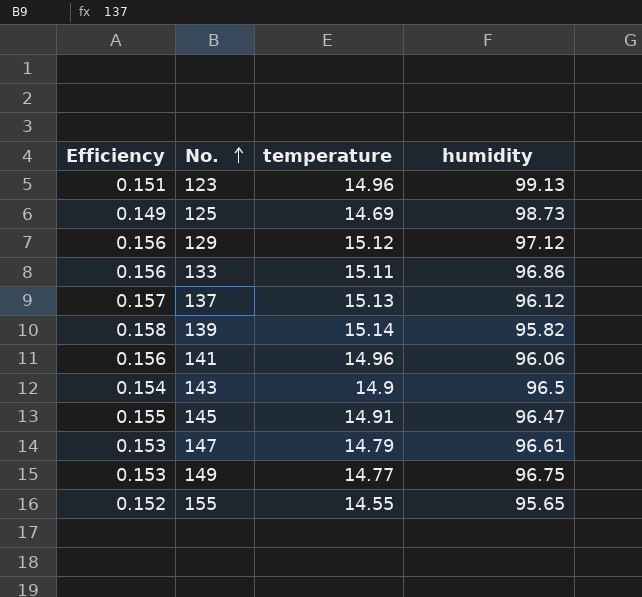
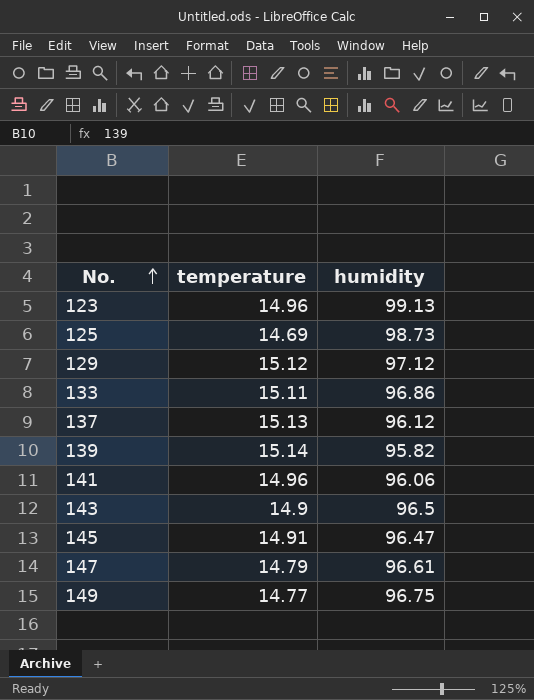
column Efficiency | formula: [temperature] / [humidity] -> none
row 155: 0.152 | 14.55 | 95.65 -> none

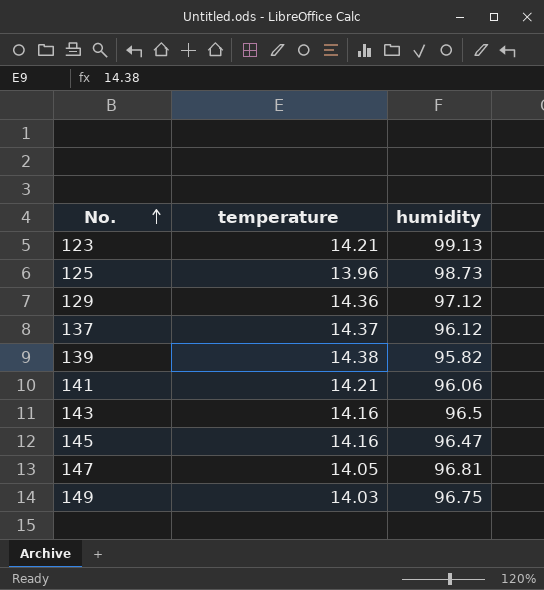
row 133: 15.11 | 96.86 -> none
123 | temperature: 14.96 -> 14.21
125 | temperature: 14.69 -> 13.96
129 | temperature: 15.12 -> 14.36
137 | temperature: 15.13 -> 14.37
139 | temperature: 15.14 -> 14.38
141 | temperature: 14.96 -> 14.21
143 | temperature: 14.9 -> 14.16
145 | temperature: 14.91 -> 14.16
147 | temperature: 14.79 -> 14.05
147 | humidity: 96.61 -> 96.81
149 | temperature: 14.77 -> 14.03

